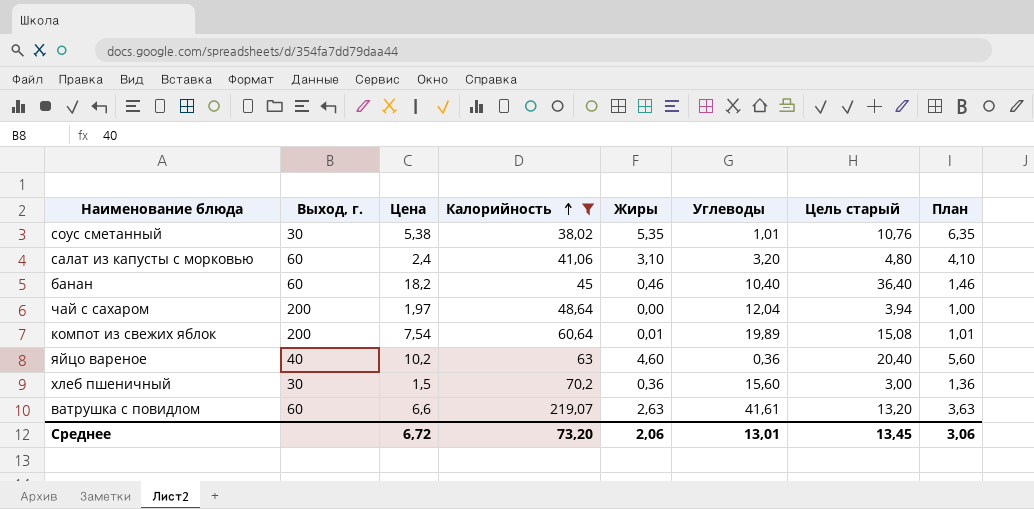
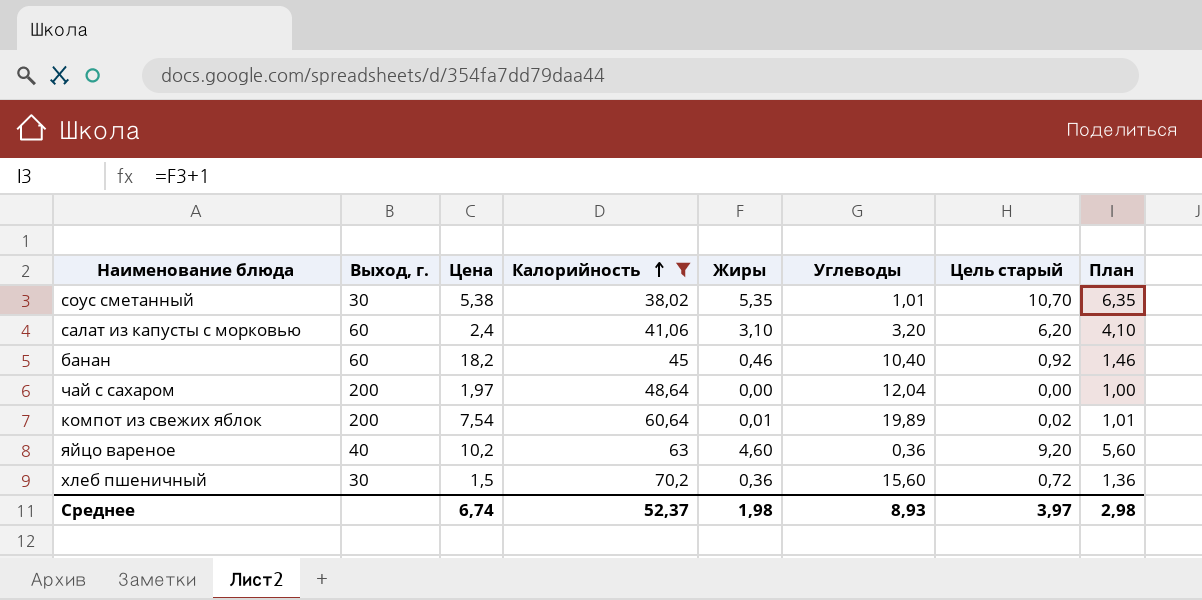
column Цель старый | formula: [Цена] * 2 -> [Жиры] * 2
row ватрушка с повидлом: 60 | 6,6 | 219,07 | 2,63 | 41,61 | 13,20 | 3,63 -> none
Среднее | Цена: 6,72 -> 6,74
Среднее | Калорийность: 73,20 -> 52,37
Среднее | Жиры: 2,06 -> 1,98
Среднее | Углеводы: 13,01 -> 8,93
Среднее | Цель старый: 13,45 -> 3,97
Среднее | План: 3,06 -> 2,98

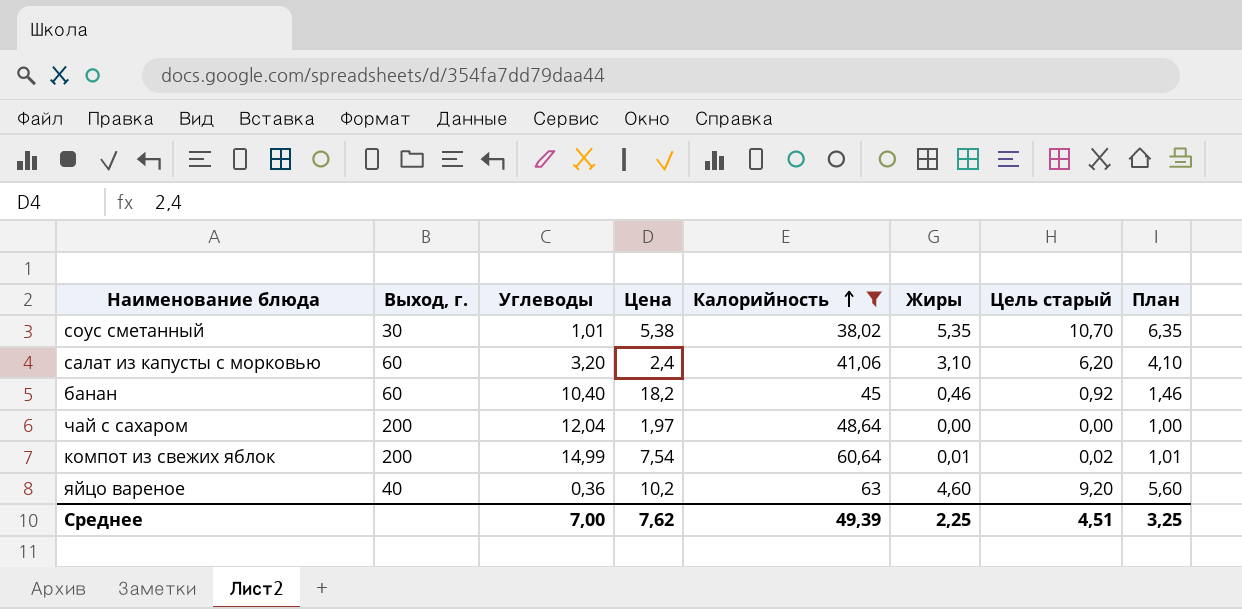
column Углеводы | position: 6 -> 3
row хлеб пшеничный: 30 | 1,5 | 70,2 | 0,36 | 15,60 | 0,72 | 1,36 -> none
компот из свежих яблок | Углеводы: 19,89 -> 14,99
Среднее | Углеводы: 8,93 -> 7,00
Среднее | Цена: 6,74 -> 7,62
Среднее | Калорийность: 52,37 -> 49,39
Среднее | Жиры: 1,98 -> 2,25
Среднее | Цель старый: 3,97 -> 4,51
Среднее | План: 2,98 -> 3,25

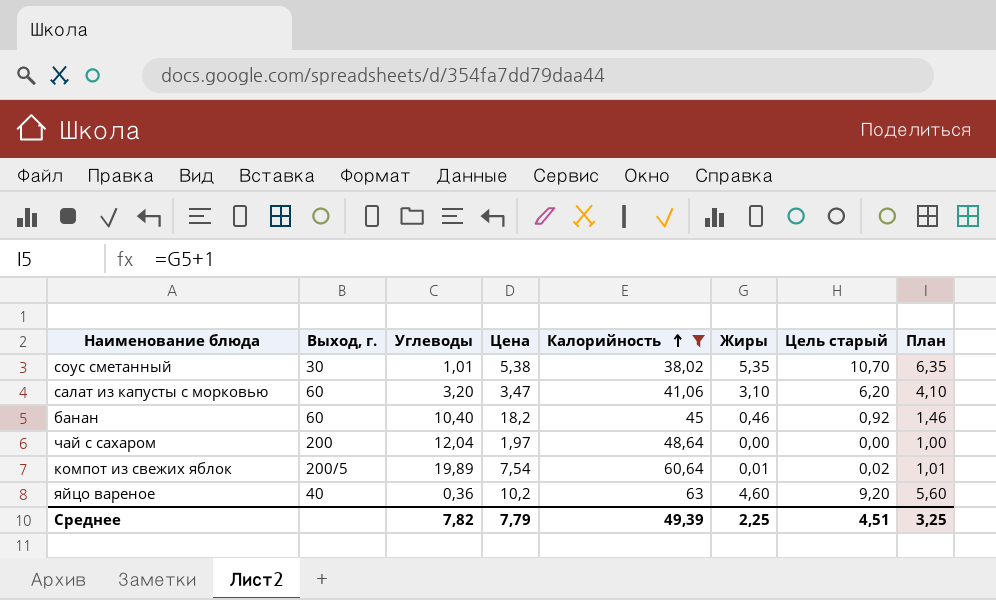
салат из капусты с морковью | Цена: 2,4 -> 3,47
компот из свежих яблок | Выход, г.: 200 -> 200/5
компот из свежих яблок | Углеводы: 14,99 -> 19,89
Среднее | Углеводы: 7,00 -> 7,82
Среднее | Цена: 7,62 -> 7,79

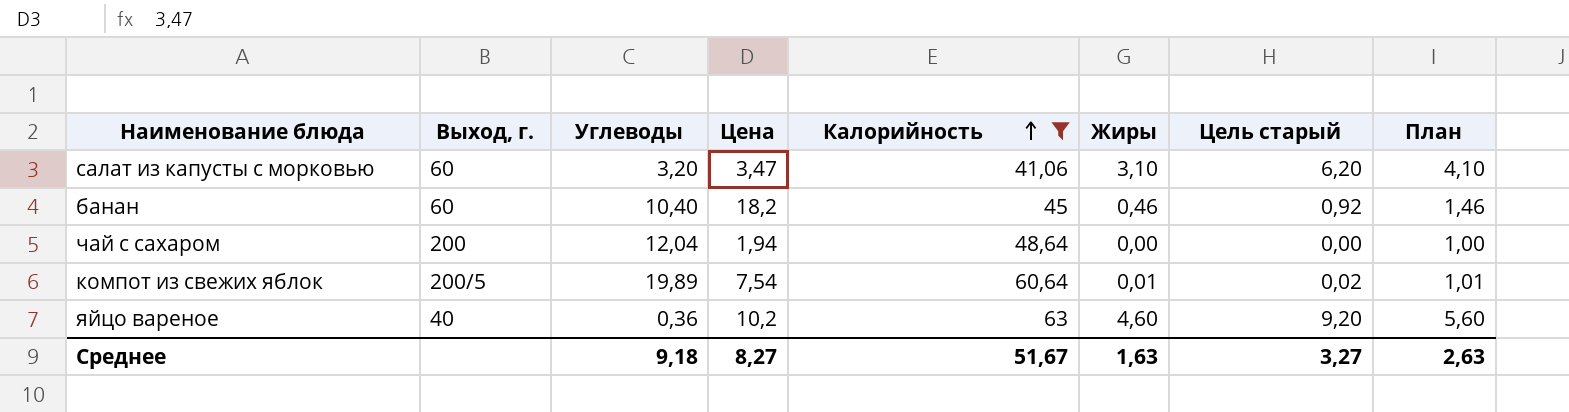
row соус сметанный: 30 | 1,01 | 5,38 | 38,02 | 5,35 | 10,70 | 6,35 -> none
чай с сахаром | Цена: 1,97 -> 1,94
Среднее | Углеводы: 7,82 -> 9,18
Среднее | Цена: 7,79 -> 8,27
Среднее | Калорийность: 49,39 -> 51,67
Среднее | Жиры: 2,25 -> 1,63
Среднее | Цель старый: 4,51 -> 3,27
Среднее | План: 3,25 -> 2,63

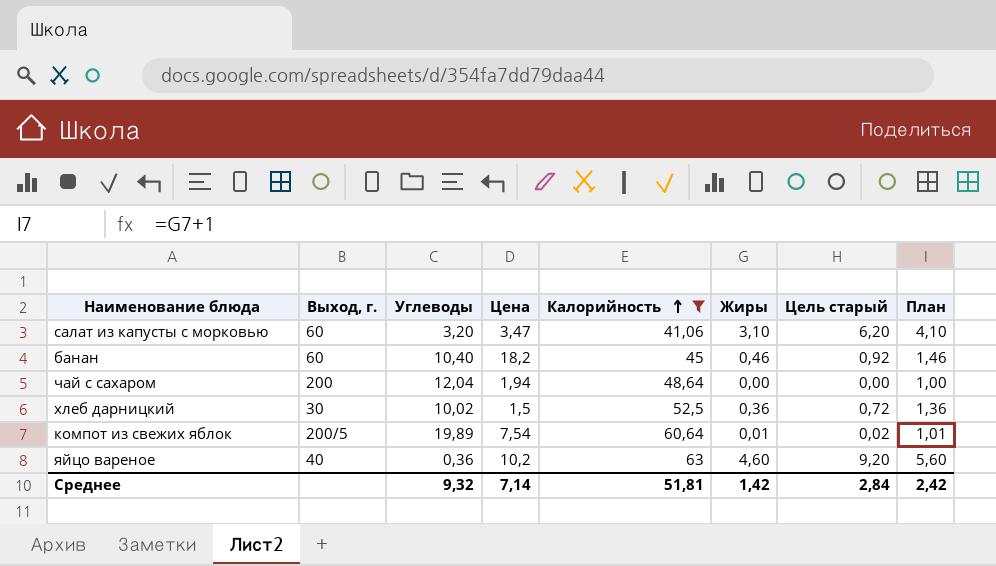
row хлеб дарницкий: none -> 30 | 10,02 | 1,5 | 52,5 | 0,36 | 0,72 | 1,36
Среднее | Углеводы: 9,18 -> 9,32
Среднее | Цена: 8,27 -> 7,14
Среднее | Калорийность: 51,67 -> 51,81
Среднее | Жиры: 1,63 -> 1,42
Среднее | Цель старый: 3,27 -> 2,84
Среднее | План: 2,63 -> 2,42

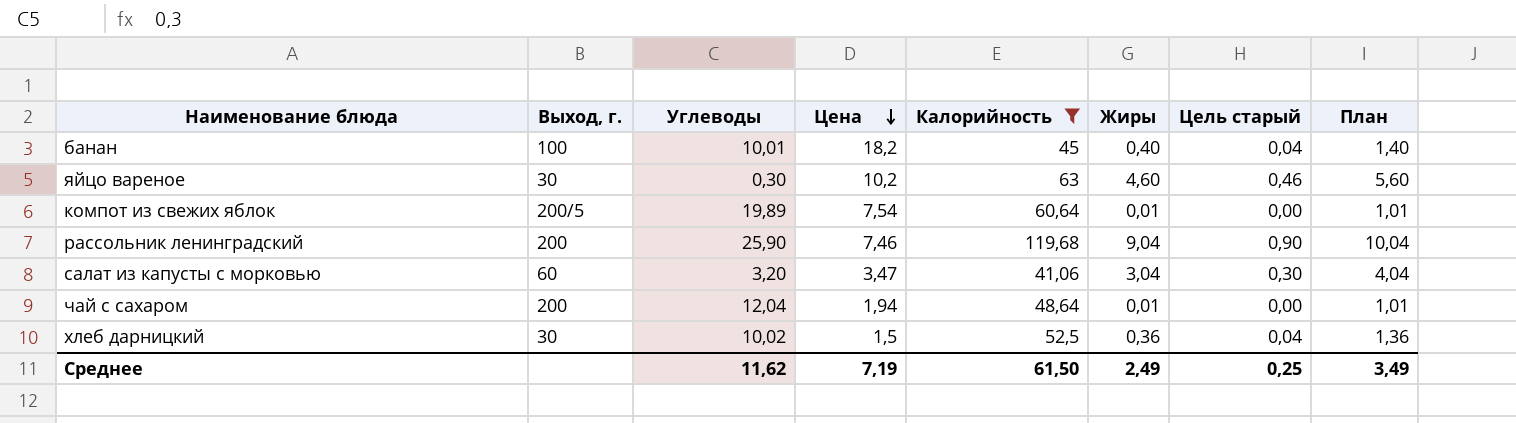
row order: Калорийность ascending -> Цена descending
column Цель старый | formula: [Жиры] * 2 -> [Жиры] * 0,1
банан | Выход, г.: 60 -> 100
банан | Углеводы: 10,40 -> 10,01
банан | Жиры: 0,46 -> 0,40
банан | План: 1,46 -> 1,40
яйцо вареное | Выход, г.: 40 -> 30
яйцо вареное | Углеводы: 0,36 -> 0,30
row рассольник ленинградский: none -> 200 | 25,90 | 7,46 | 119,68 | 9,04 | 0,90 | 10,04
салат из капусты с морковью | Жиры: 3,10 -> 3,04
салат из капусты с морковью | План: 4,10 -> 4,04
чай с сахаром | Жиры: 0,00 -> 0,01
чай с сахаром | План: 1,00 -> 1,01
Среднее | Углеводы: 9,32 -> 11,62
Среднее | Цена: 7,14 -> 7,19
Среднее | Калорийность: 51,81 -> 61,50
Среднее | Жиры: 1,42 -> 2,49
Среднее | Цель старый: 2,84 -> 0,25
Среднее | План: 2,42 -> 3,49

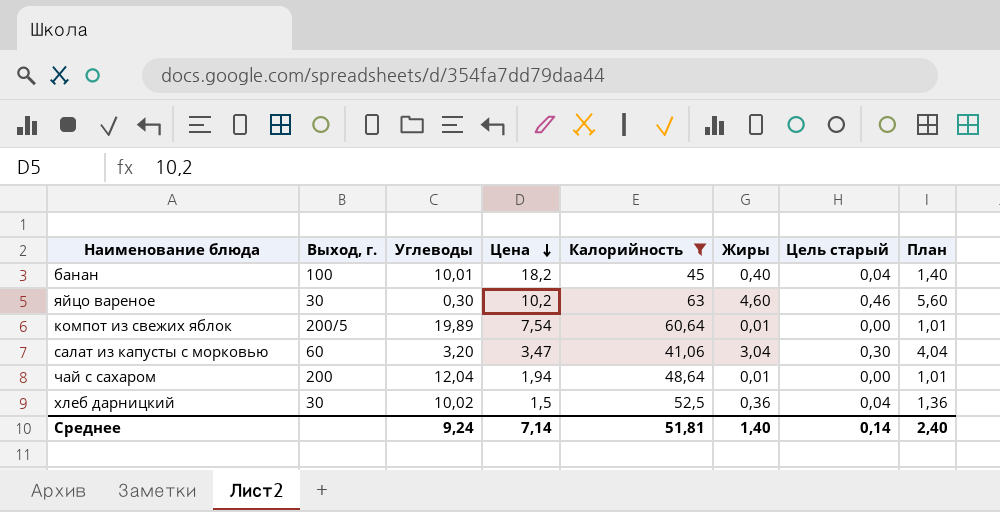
row рассольник ленинградский: 200 | 25,90 | 7,46 | 119,68 | 9,04 | 0,90 | 10,04 -> none
Среднее | Углеводы: 11,62 -> 9,24
Среднее | Цена: 7,19 -> 7,14
Среднее | Калорийность: 61,50 -> 51,81
Среднее | Жиры: 2,49 -> 1,40
Среднее | Цель старый: 0,25 -> 0,14
Среднее | План: 3,49 -> 2,40

